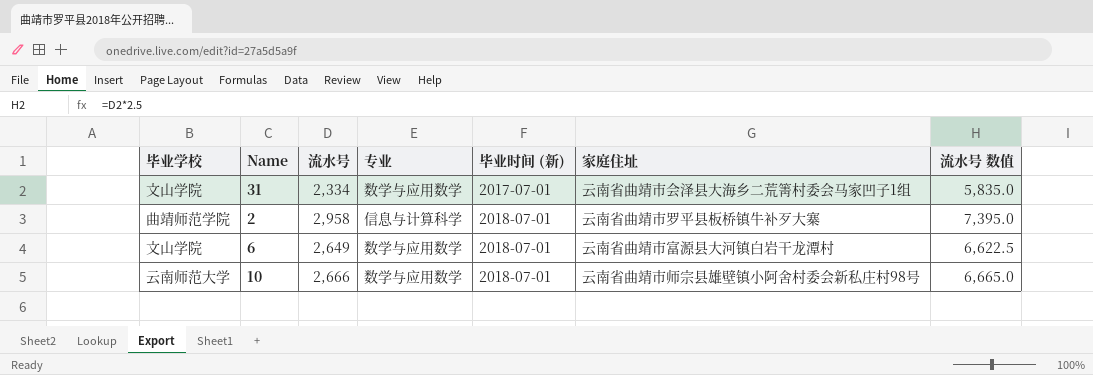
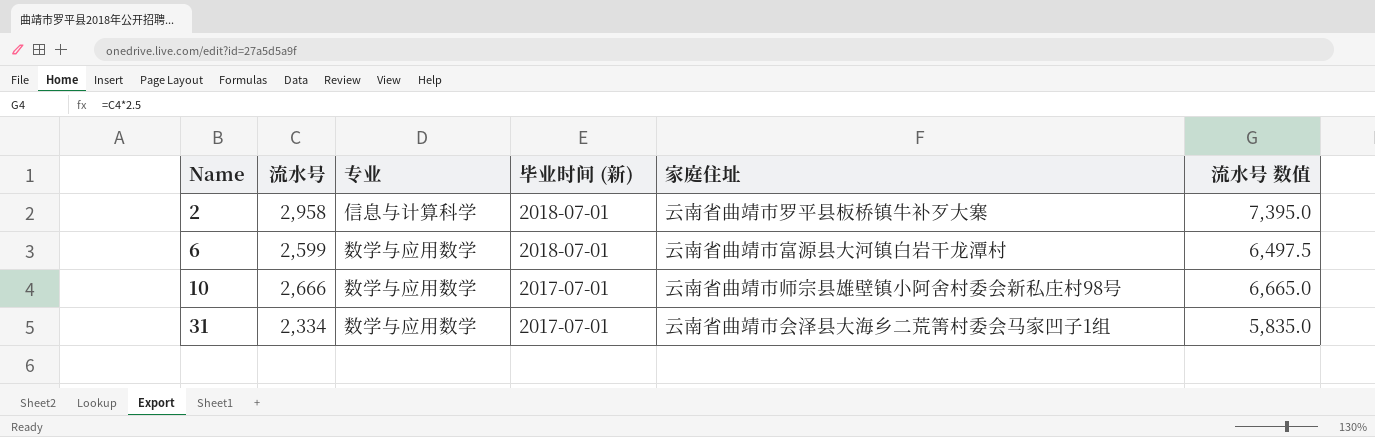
row order: 毕业时间 (新) ascending -> Name ascending
column 毕业学校 | position: 1 -> none
6 | 流水号: 2,649 -> 2,599
6 | 流水号 数值: 6,622.5 -> 6,497.5
10 | 毕业时间 (新): 2018-07-01 -> 2017-07-01

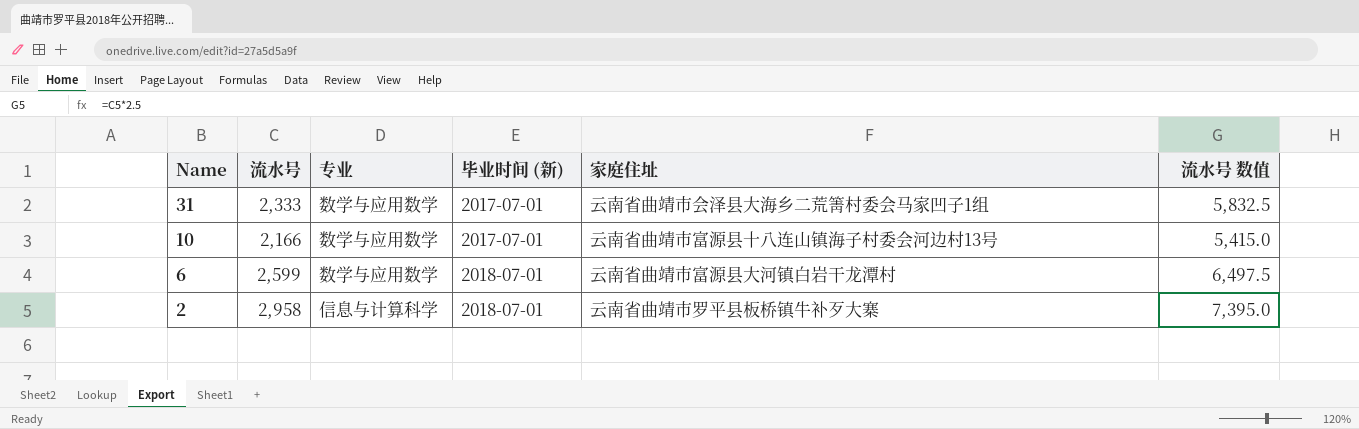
row order: Name ascending -> Name descending
31 | 流水号: 2,334 -> 2,333
31 | 流水号 数值: 5,835.0 -> 5,832.5
10 | 流水号: 2,666 -> 2,166
10 | 家庭住址: 云南省曲靖市师宗县雄壁镇小阿舍村委会新私庄村98号 -> 云南省曲靖市富源县十八连山镇海子村委会河边村13号
10 | 流水号 数值: 6,665.0 -> 5,415.0

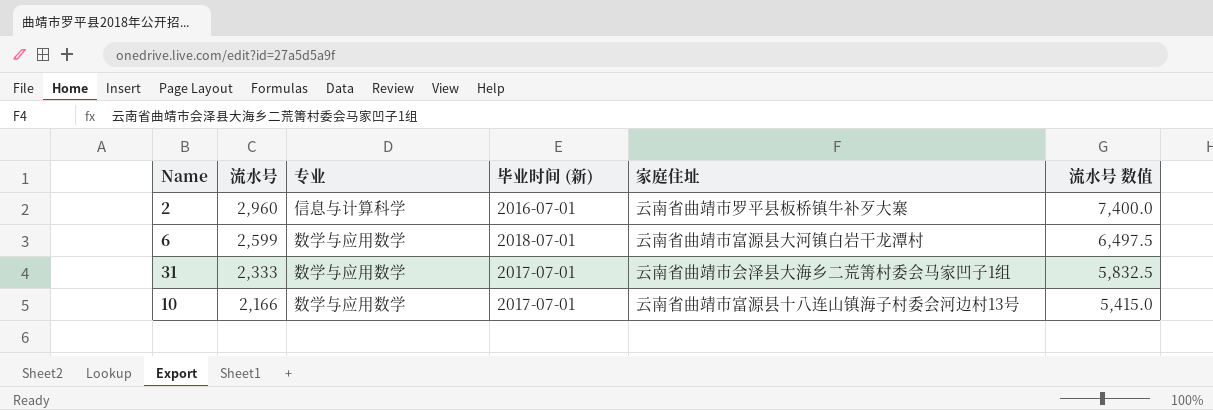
row order: Name descending -> 流水号 descending
2 | 流水号: 2,958 -> 2,960
2 | 毕业时间 (新): 2018-07-01 -> 2016-07-01
2 | 流水号 数值: 7,395.0 -> 7,400.0

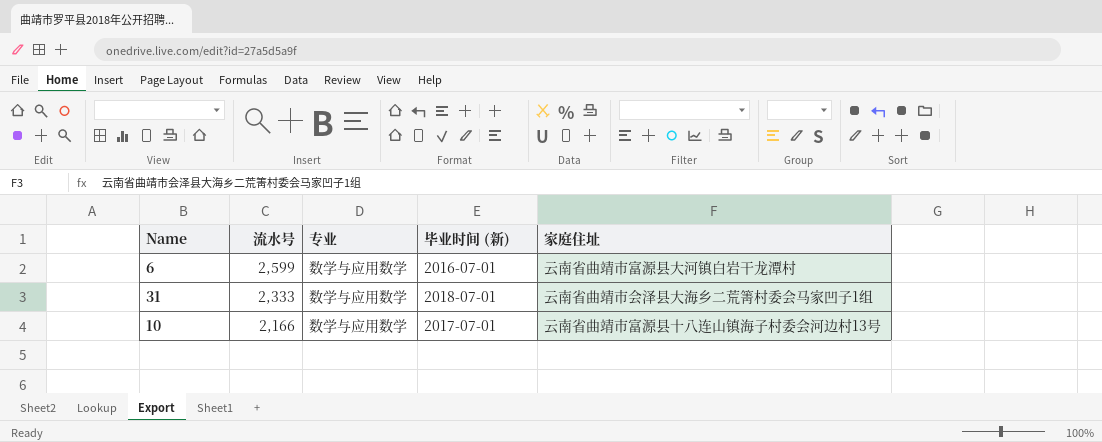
column 流水号 数值 | formula: [流水号] * 2.5 -> none
row 2: 2,960 | 信息与计算科学 | 2016-07-01 | 云南省曲靖市罗平县板桥镇牛补歹大寨 | 7,400.0 -> none
6 | 毕业时间 (新): 2018-07-01 -> 2016-07-01
31 | 毕业时间 (新): 2017-07-01 -> 2018-07-01

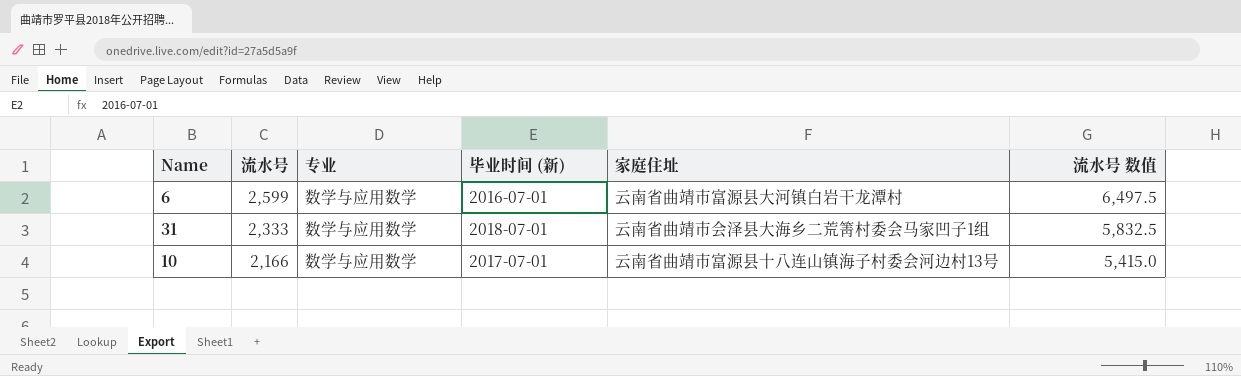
column 流水号 数值 | formula: none -> [流水号] * 2.5

